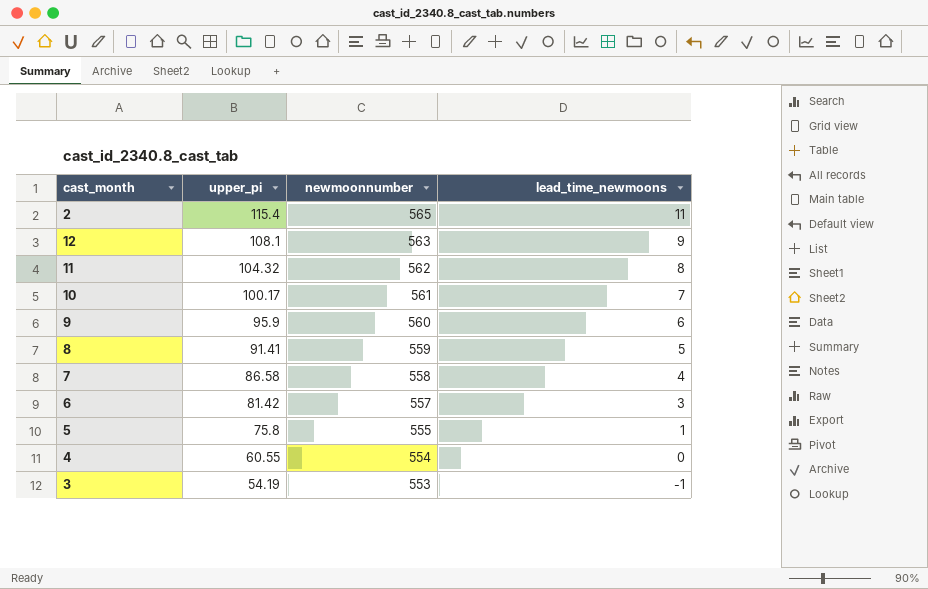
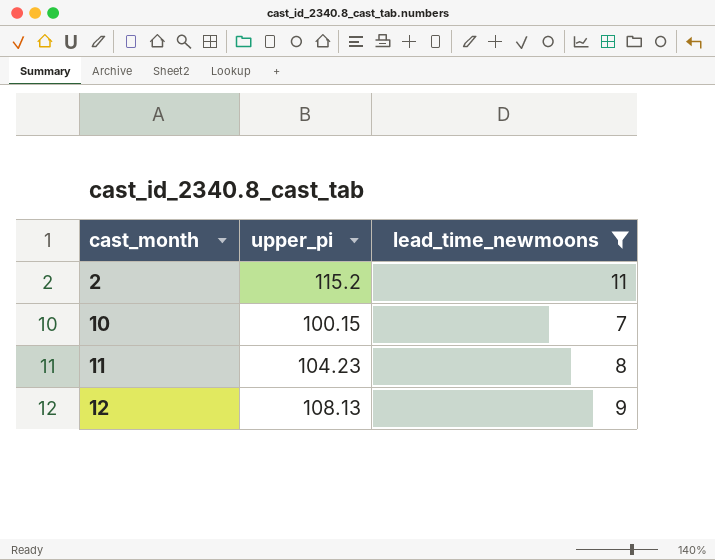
filter: none -> lead_time_newmoons >= 7
row order: upper_pi descending -> cast_month ascending
column newmoonnumber | position: 3 -> none
2 | upper_pi: 115.4 -> 115.2
10 | upper_pi: 100.17 -> 100.15
11 | upper_pi: 104.32 -> 104.23
12 | upper_pi: 108.1 -> 108.13

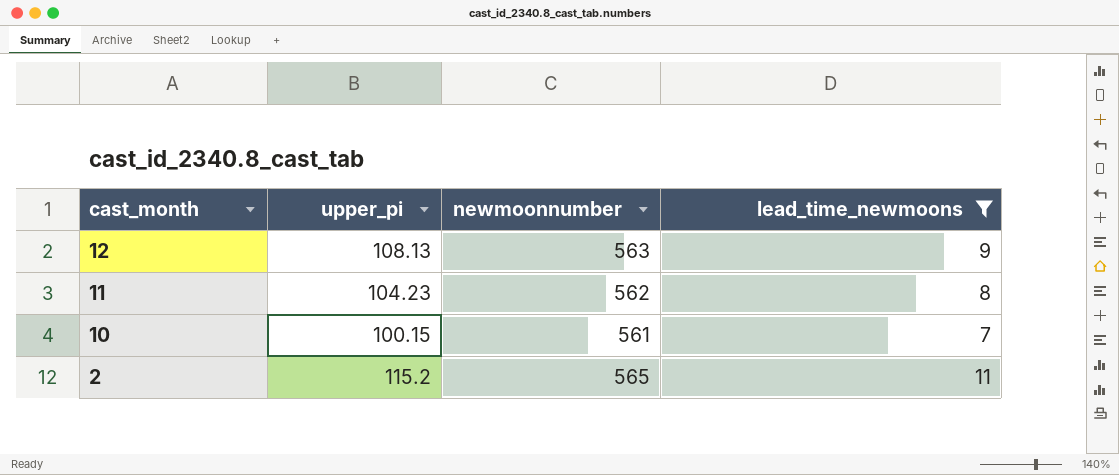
row order: cast_month ascending -> cast_month descending
column newmoonnumber | position: none -> 3

